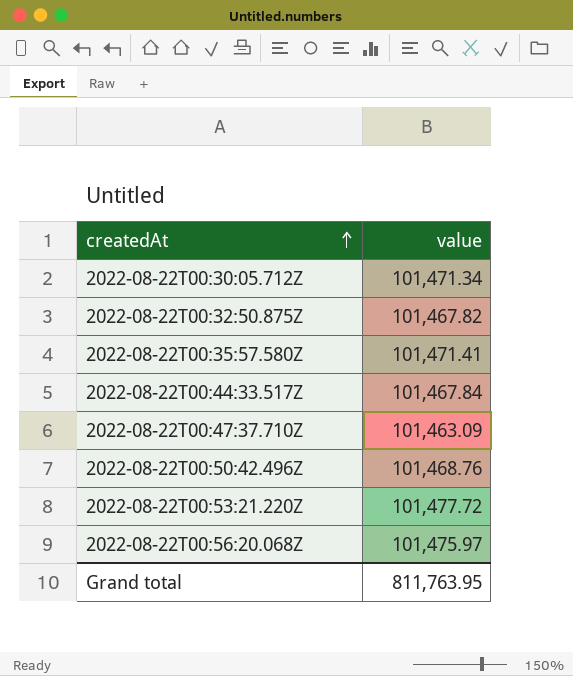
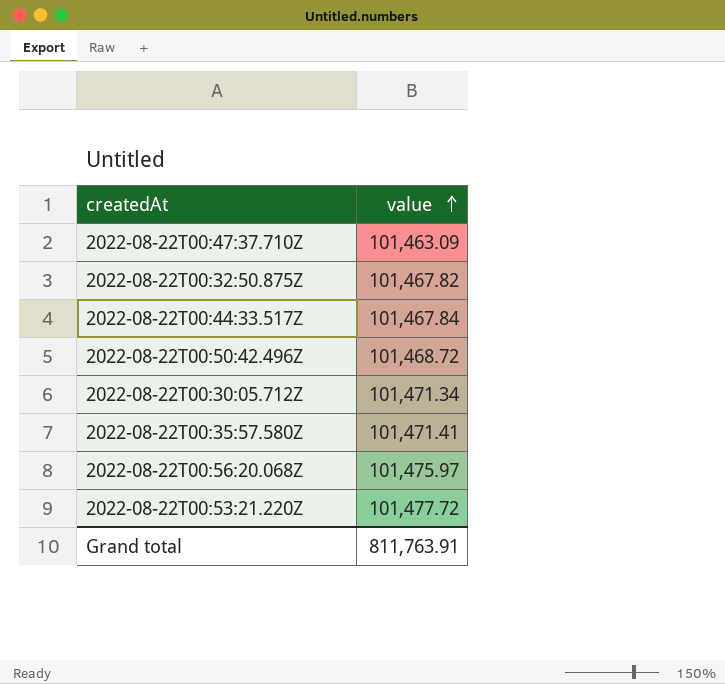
row order: createdAt ascending -> value ascending
2022-08-22T00:50:42.496Z | value: 101,468.76 -> 101,468.72
Grand total | value: 811,763.95 -> 811,763.91

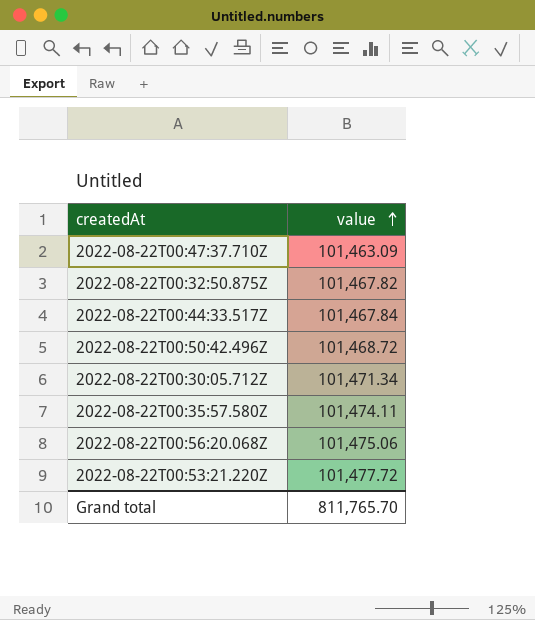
2022-08-22T00:35:57.580Z | value: 101,471.41 -> 101,474.11
2022-08-22T00:56:20.068Z | value: 101,475.97 -> 101,475.06
Grand total | value: 811,763.91 -> 811,765.70

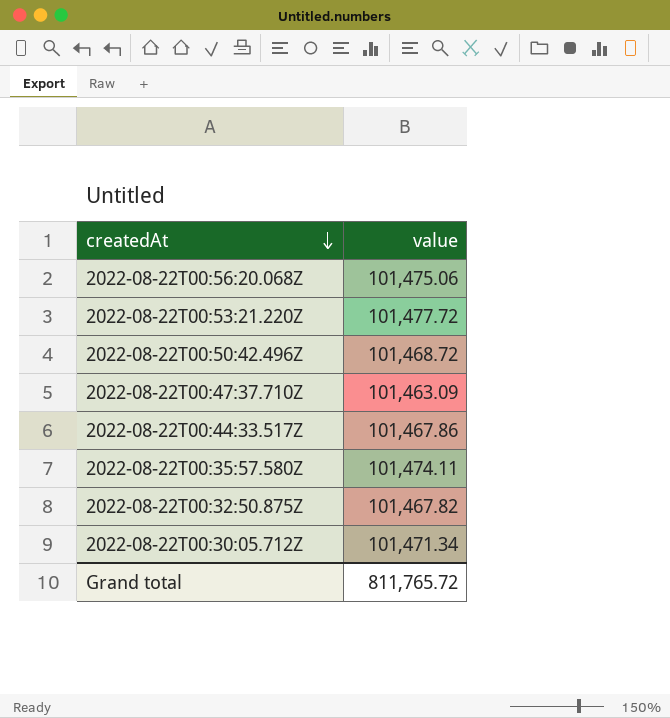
row order: value ascending -> createdAt descending
2022-08-22T00:44:33.517Z | value: 101,467.84 -> 101,467.86
Grand total | value: 811,765.70 -> 811,765.72

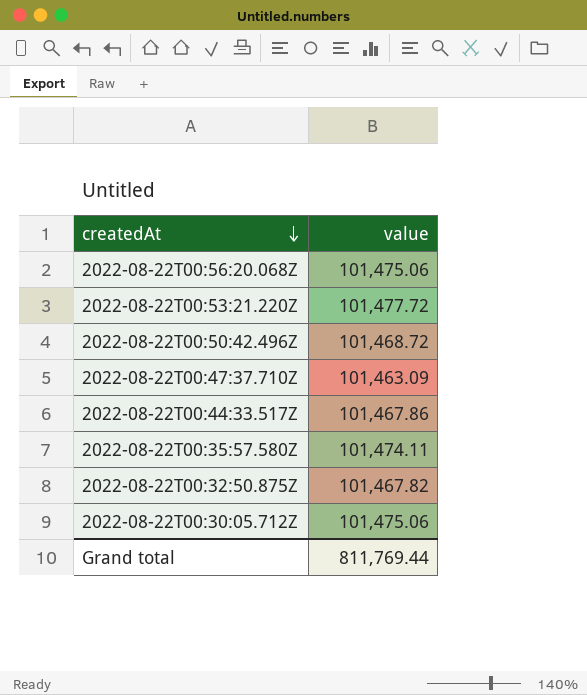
2022-08-22T00:30:05.712Z | value: 101,471.34 -> 101,475.06
Grand total | value: 811,765.72 -> 811,769.44

